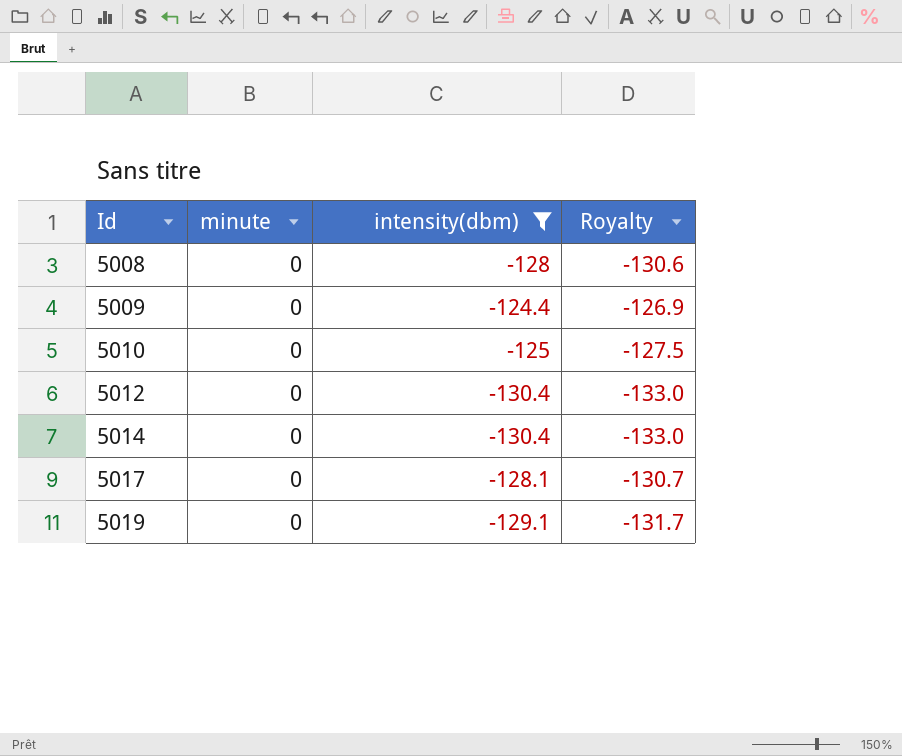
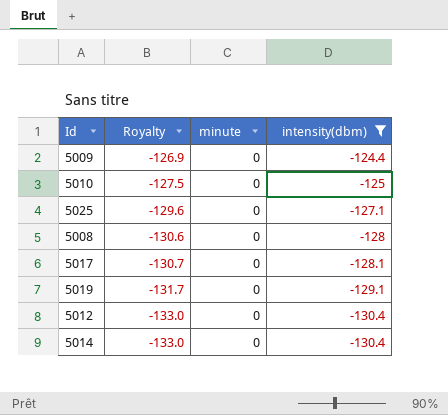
row order: Id ascending -> Royalty descending
column Royalty | position: 4 -> 2
row 5025: none -> -129.6 | 0 | -127.1

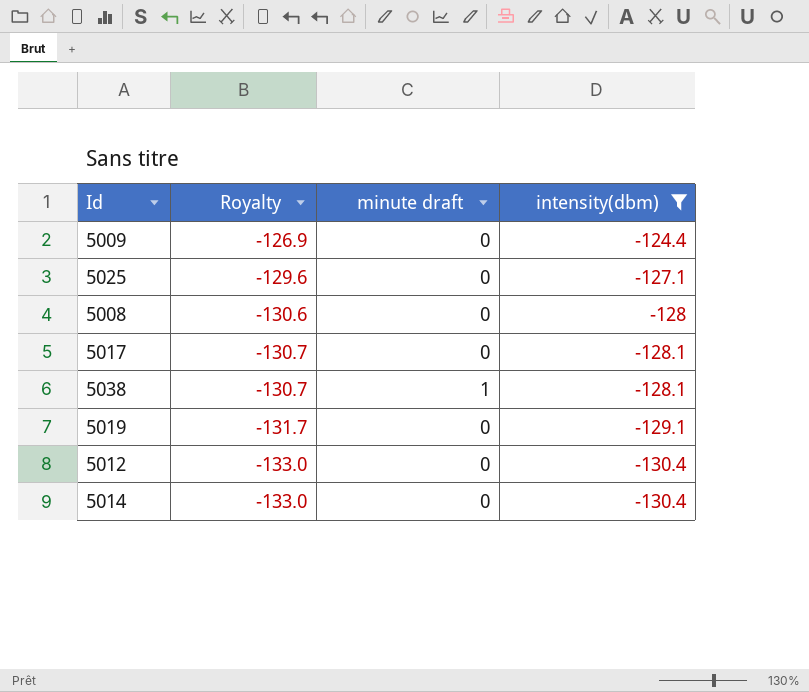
column name: minute -> minute draft
row 5010: -127.5 | 0 | -125 -> none
row 5038: none -> -130.7 | 1 | -128.1

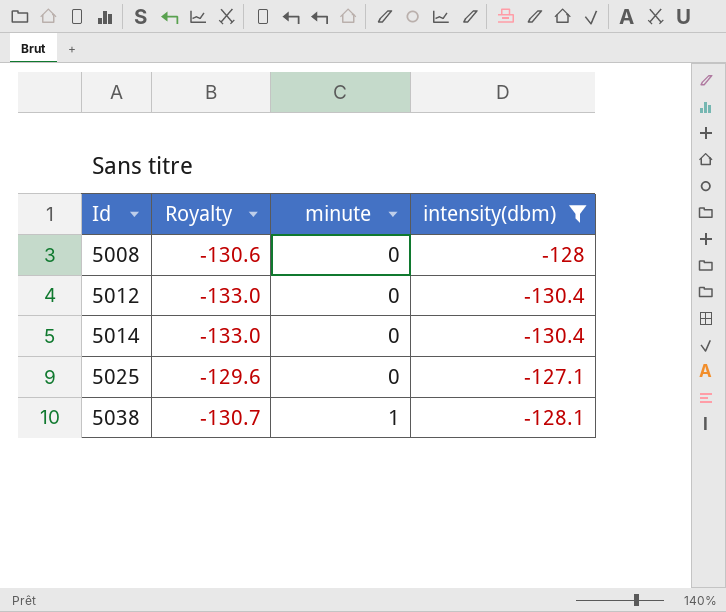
row order: Royalty descending -> Id ascending
column name: minute draft -> minute
row 5009: -126.9 | 0 | -124.4 -> none
row 5017: -130.7 | 0 | -128.1 -> none
row 5019: -131.7 | 0 | -129.1 -> none

